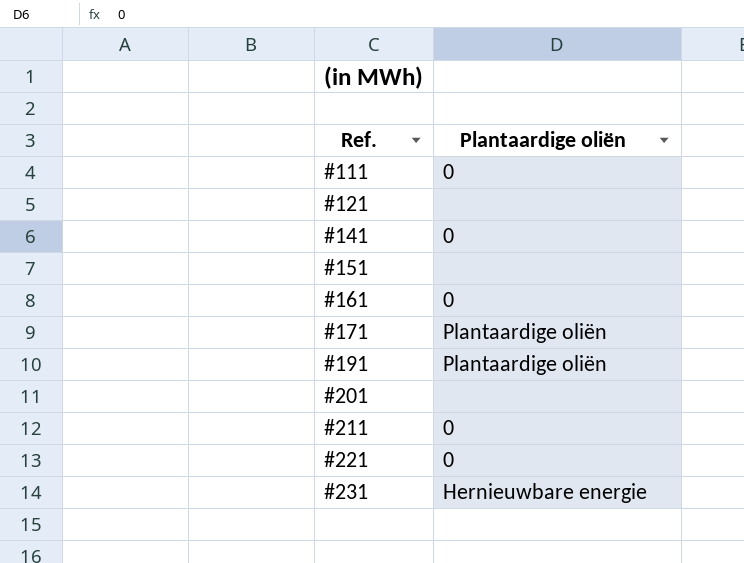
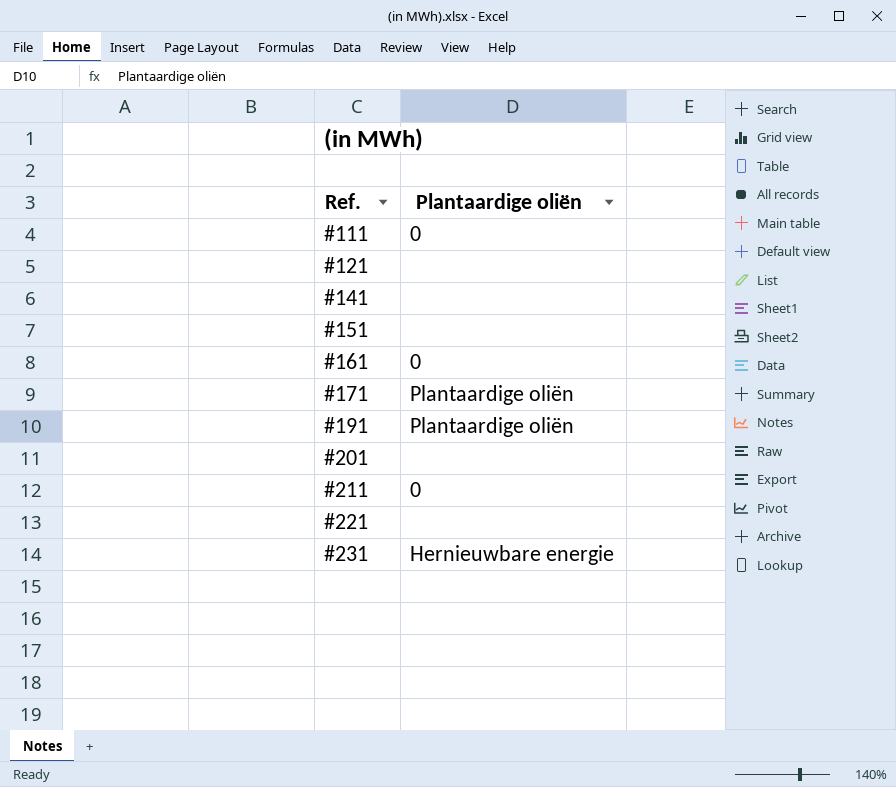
#141 | Plantaardige oliën: 0 -> none
#221 | Plantaardige oliën: 0 -> none

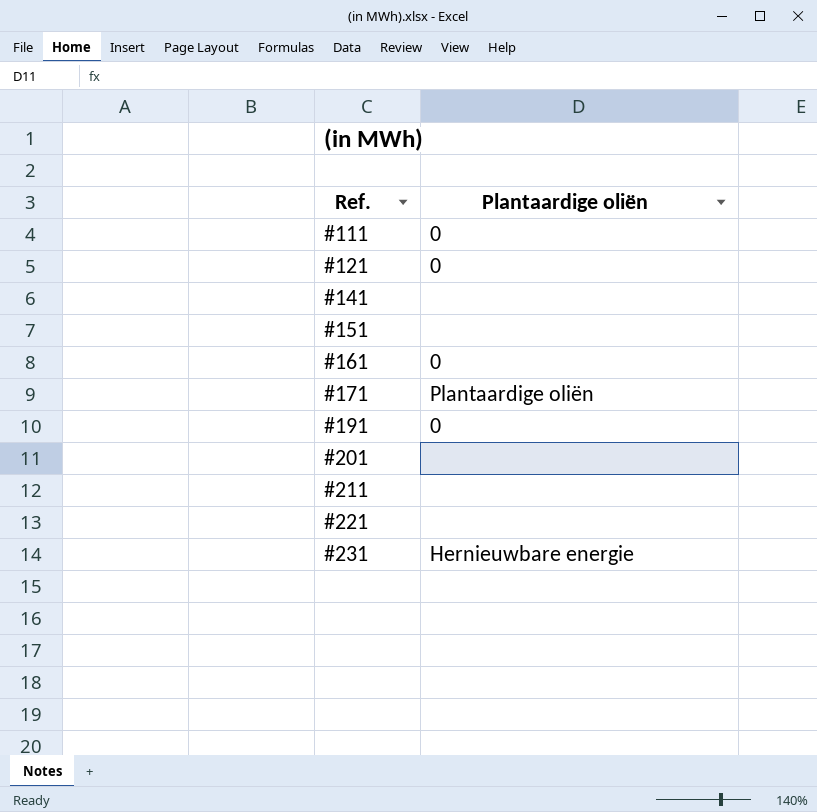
#121 | Plantaardige oliën: none -> 0
#191 | Plantaardige oliën: Plantaardige oliën -> 0
#211 | Plantaardige oliën: 0 -> none

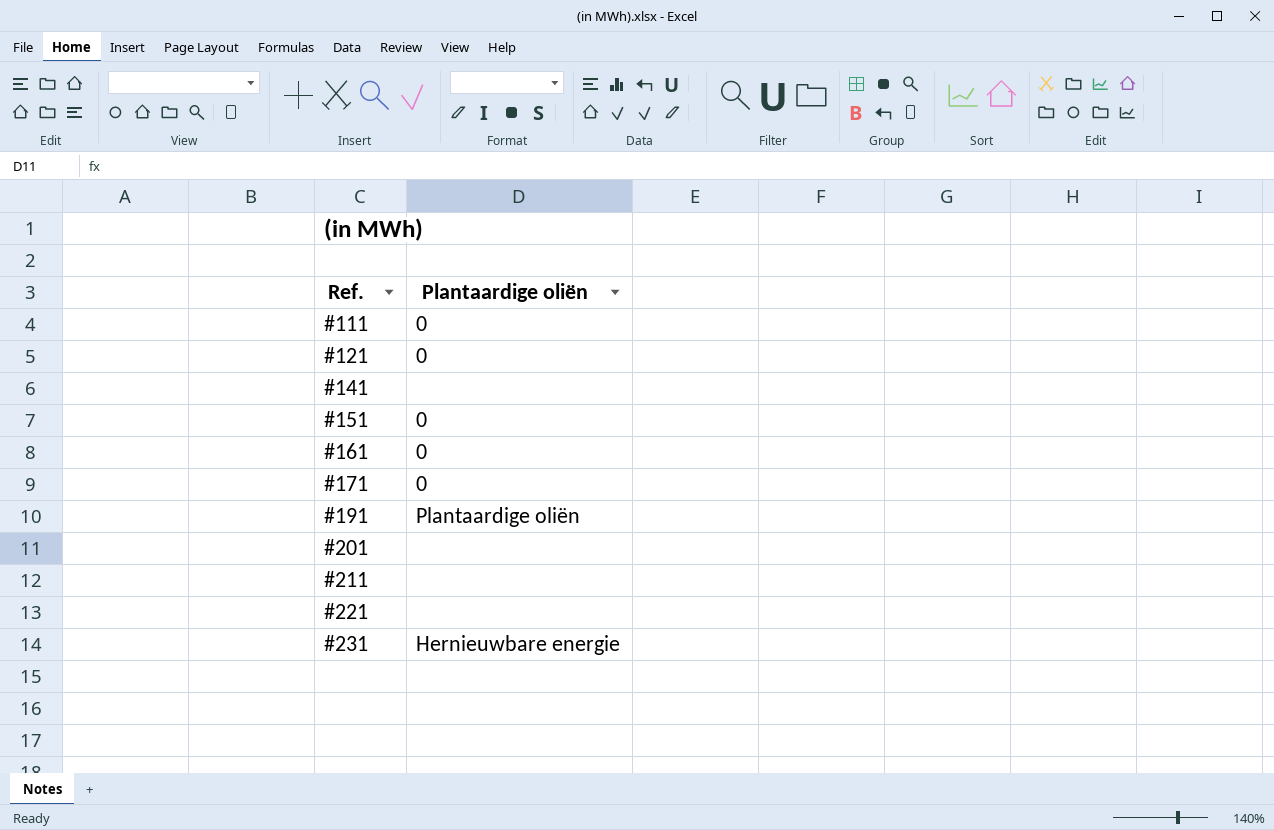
#151 | Plantaardige oliën: none -> 0
#171 | Plantaardige oliën: Plantaardige oliën -> 0
#191 | Plantaardige oliën: 0 -> Plantaardige oliën

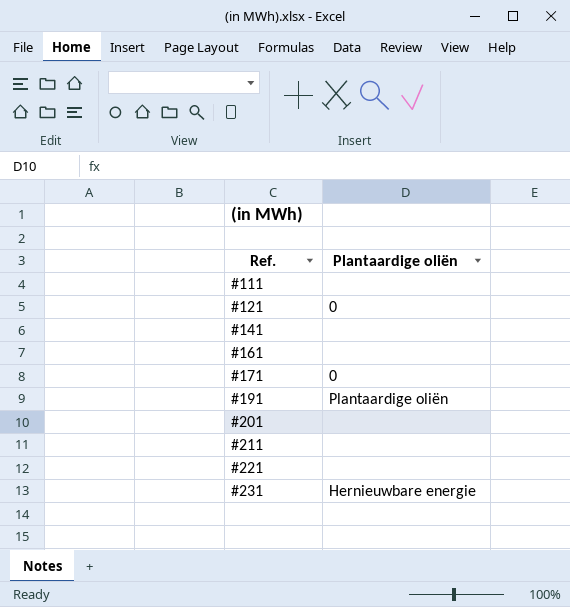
row #151: 0 -> none
#111 | Plantaardige oliën: 0 -> none
#161 | Plantaardige oliën: 0 -> none

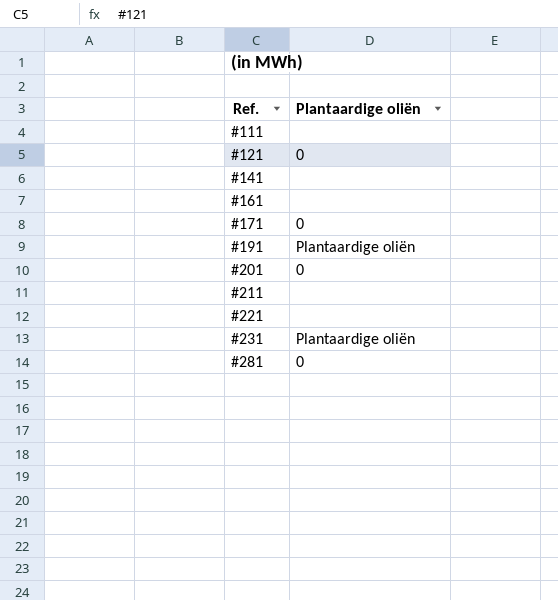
#201 | Plantaardige oliën: none -> 0
#231 | Plantaardige oliën: Hernieuwbare energie -> Plantaardige oliën
row #281: none -> 0

